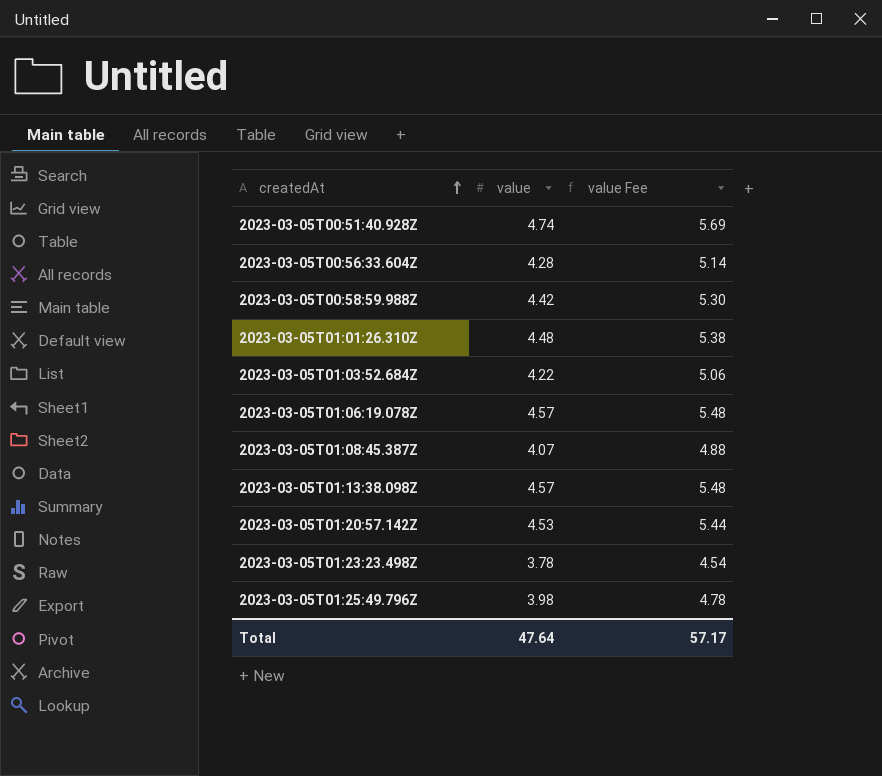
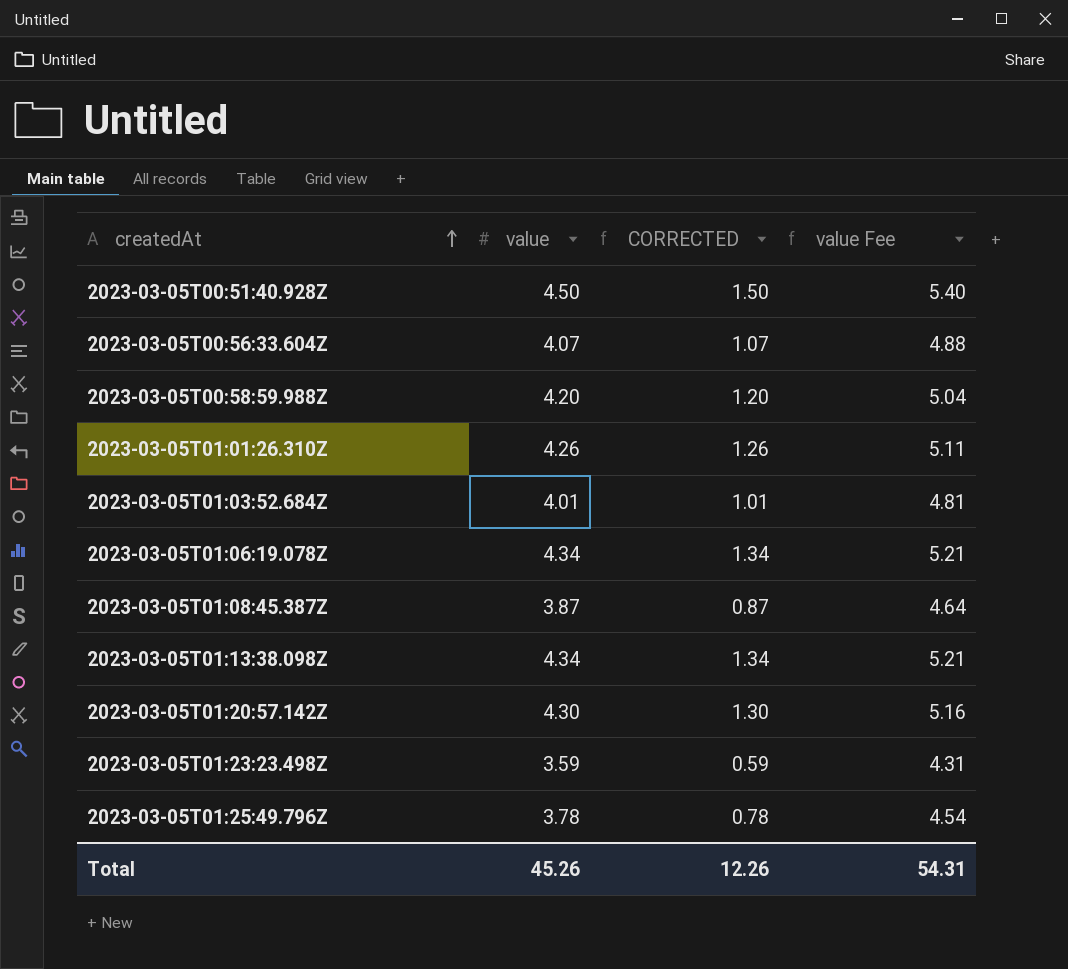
column CORRECTED | formula: none -> [value] - 3
2023-03-05T00:51:40.928Z | value: 4.74 -> 4.50
2023-03-05T00:51:40.928Z | value Fee: 5.69 -> 5.40
2023-03-05T00:56:33.604Z | value: 4.28 -> 4.07
2023-03-05T00:56:33.604Z | value Fee: 5.14 -> 4.88
2023-03-05T00:58:59.988Z | value: 4.42 -> 4.20
2023-03-05T00:58:59.988Z | value Fee: 5.30 -> 5.04
2023-03-05T01:01:26.310Z | value: 4.48 -> 4.26
2023-03-05T01:01:26.310Z | value Fee: 5.38 -> 5.11
2023-03-05T01:03:52.684Z | value: 4.22 -> 4.01
2023-03-05T01:03:52.684Z | value Fee: 5.06 -> 4.81
2023-03-05T01:06:19.078Z | value: 4.57 -> 4.34
2023-03-05T01:06:19.078Z | value Fee: 5.48 -> 5.21
2023-03-05T01:08:45.387Z | value: 4.07 -> 3.87
2023-03-05T01:08:45.387Z | value Fee: 4.88 -> 4.64
2023-03-05T01:13:38.098Z | value: 4.57 -> 4.34
2023-03-05T01:13:38.098Z | value Fee: 5.48 -> 5.21
2023-03-05T01:20:57.142Z | value: 4.53 -> 4.30
2023-03-05T01:20:57.142Z | value Fee: 5.44 -> 5.16
2023-03-05T01:23:23.498Z | value: 3.78 -> 3.59
2023-03-05T01:23:23.498Z | value Fee: 4.54 -> 4.31
2023-03-05T01:25:49.796Z | value: 3.98 -> 3.78
2023-03-05T01:25:49.796Z | value Fee: 4.78 -> 4.54
Total | value: 47.64 -> 45.26
Total | value Fee: 57.17 -> 54.31

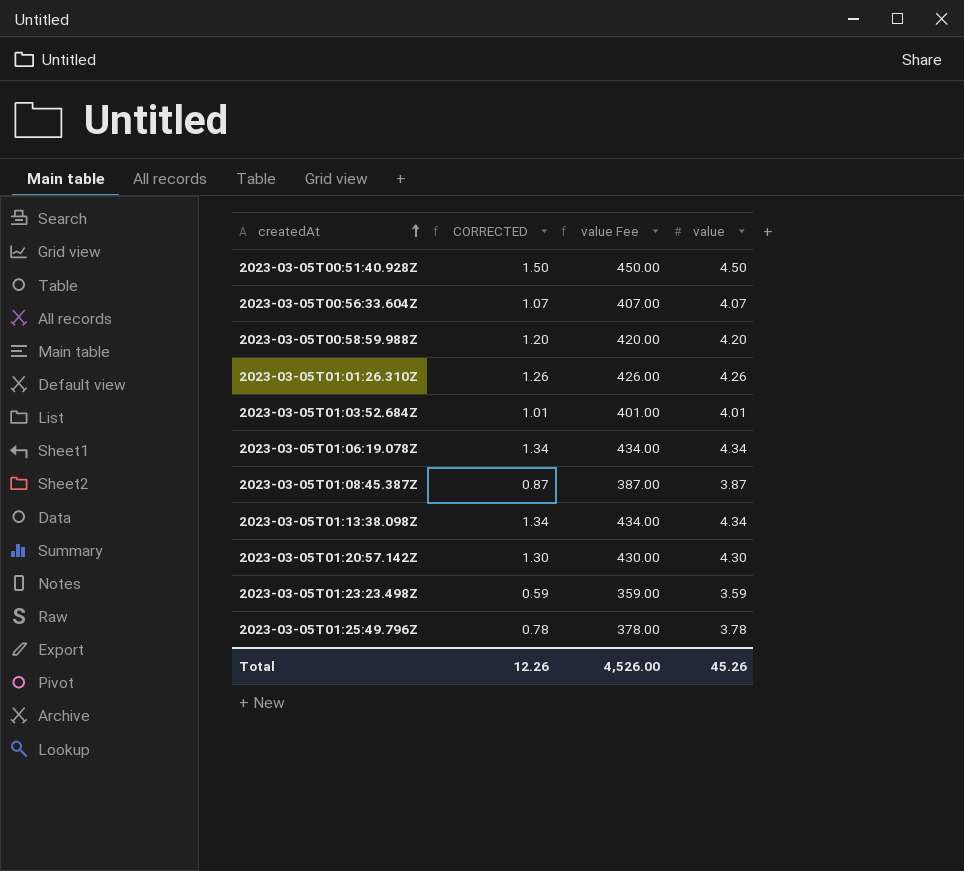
column value Fee | formula: [value] * 1.2 -> [value] * 100
column value | position: 2 -> 4
Total | value Fee: 54.31 -> 4,526.00

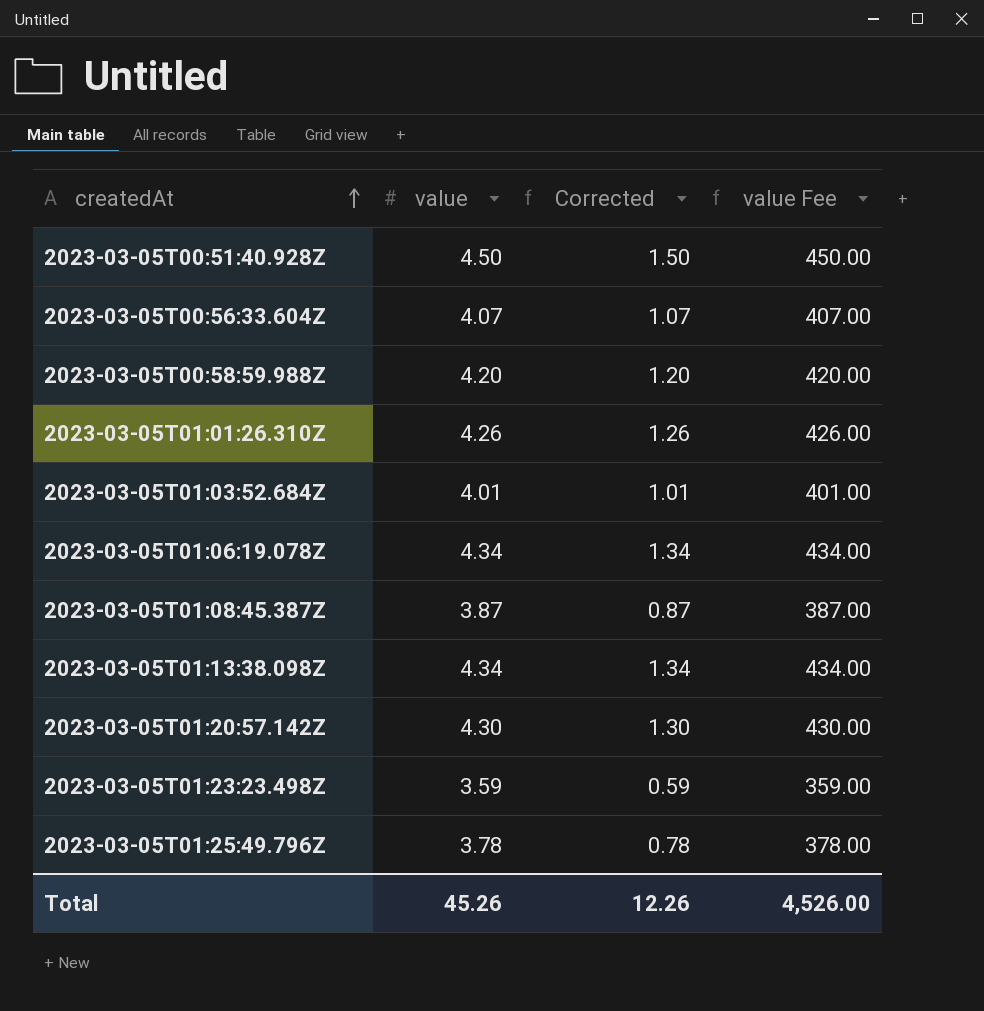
column value | position: 4 -> 2
column name: CORRECTED -> Corrected

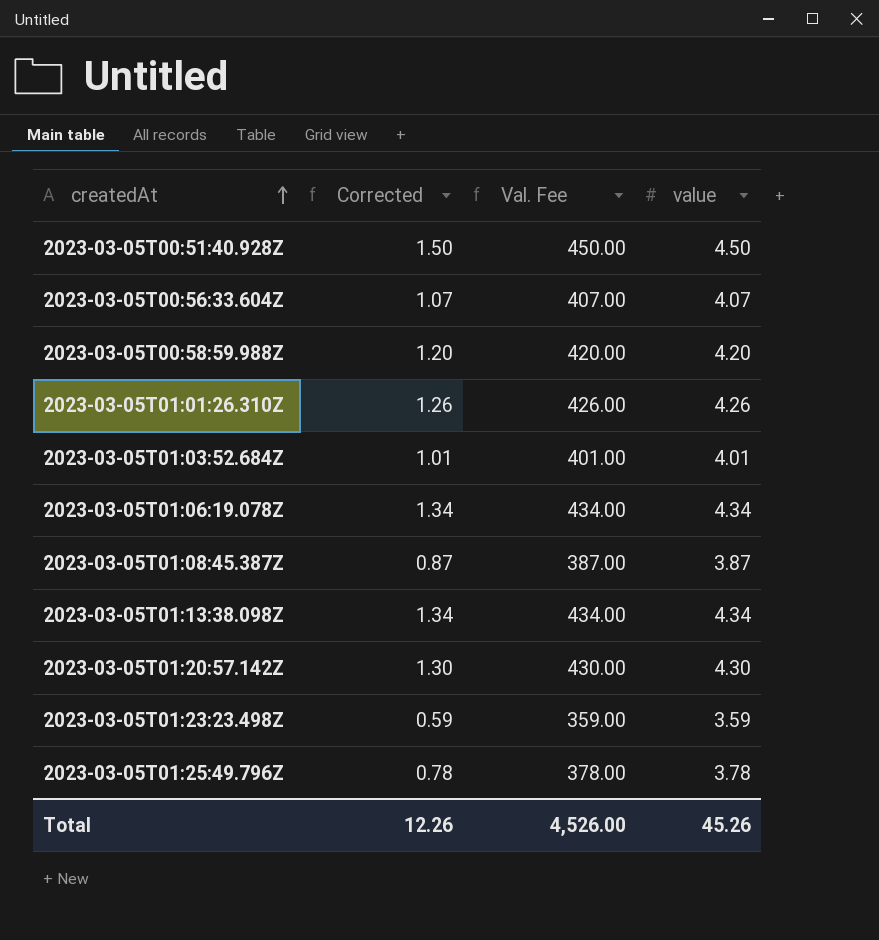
column name: value Fee -> Val. Fee
column value | position: 2 -> 4

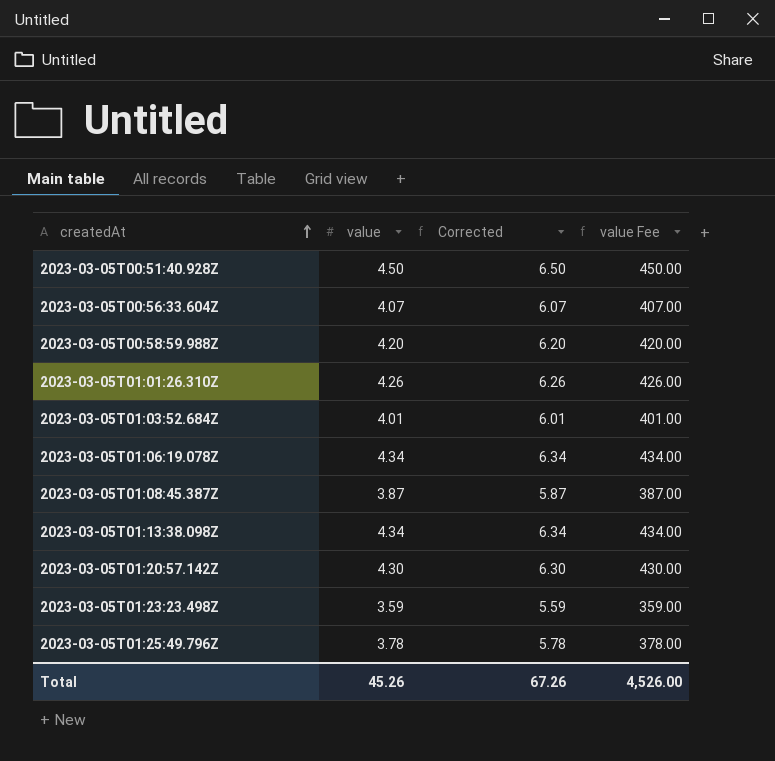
column value | position: 4 -> 2
column Corrected | formula: [value] - 3 -> [value] + 2
column name: Val. Fee -> value Fee
Total | Corrected: 12.26 -> 67.26

